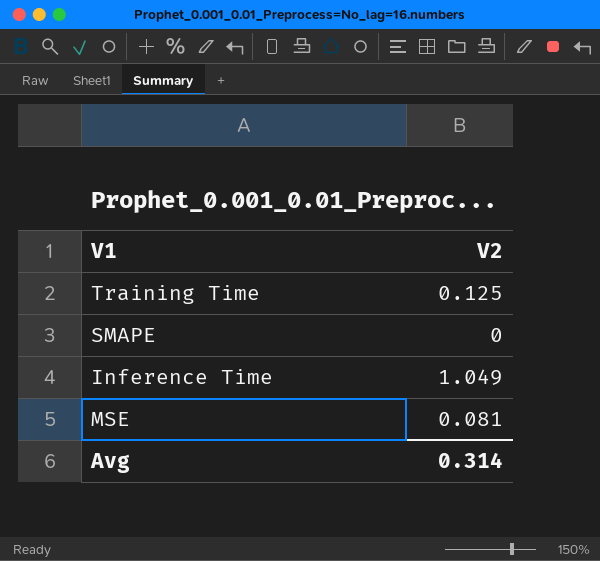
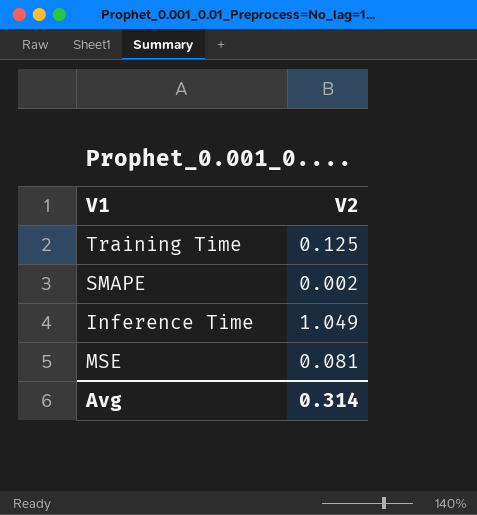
SMAPE | V2: 0 -> 0.002

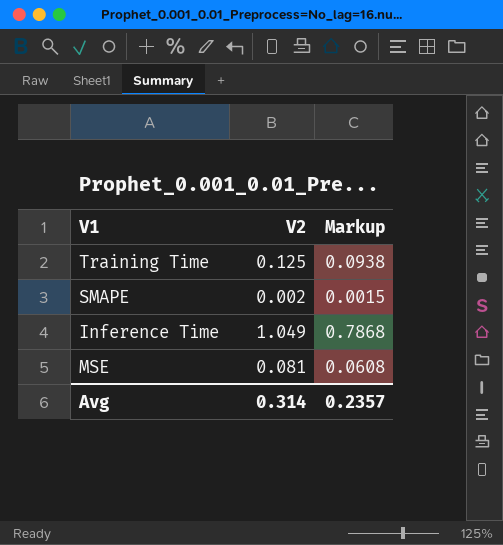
column Markup | formula: none -> [V2] * 0.75

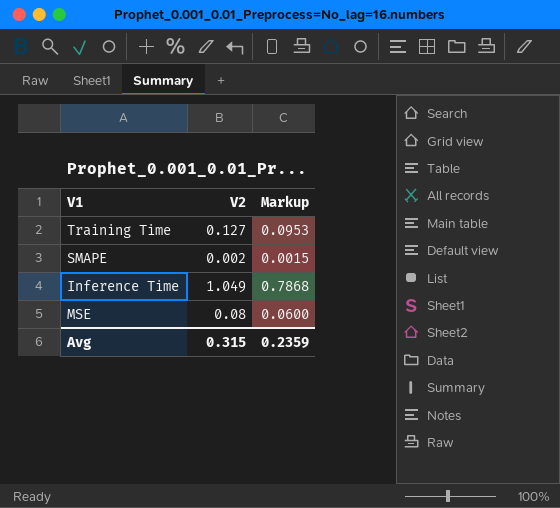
Training Time | V2: 0.125 -> 0.127
Training Time | Markup: 0.0938 -> 0.0953
MSE | V2: 0.081 -> 0.08
MSE | Markup: 0.0608 -> 0.0600
Avg | V2: 0.314 -> 0.315
Avg | Markup: 0.2357 -> 0.2359

